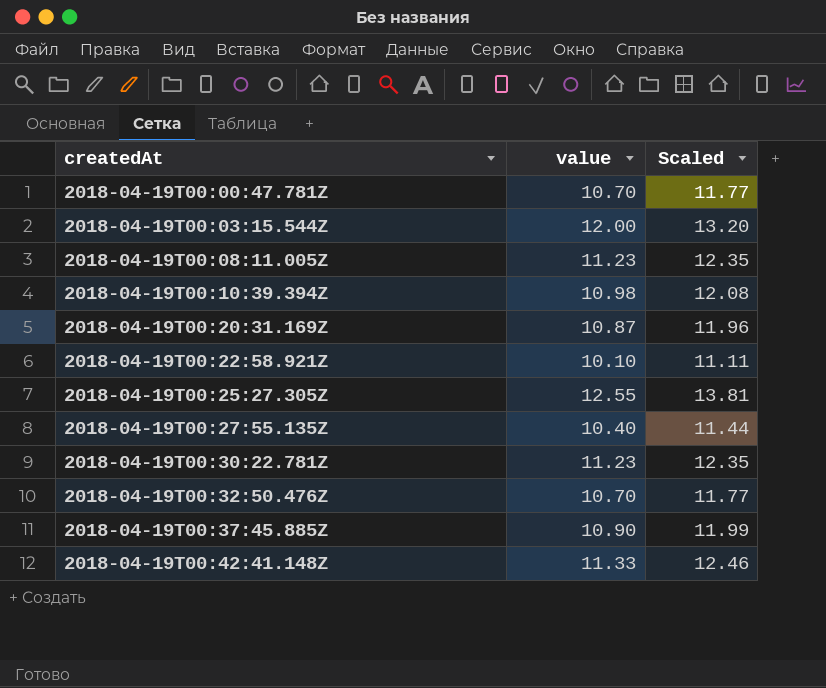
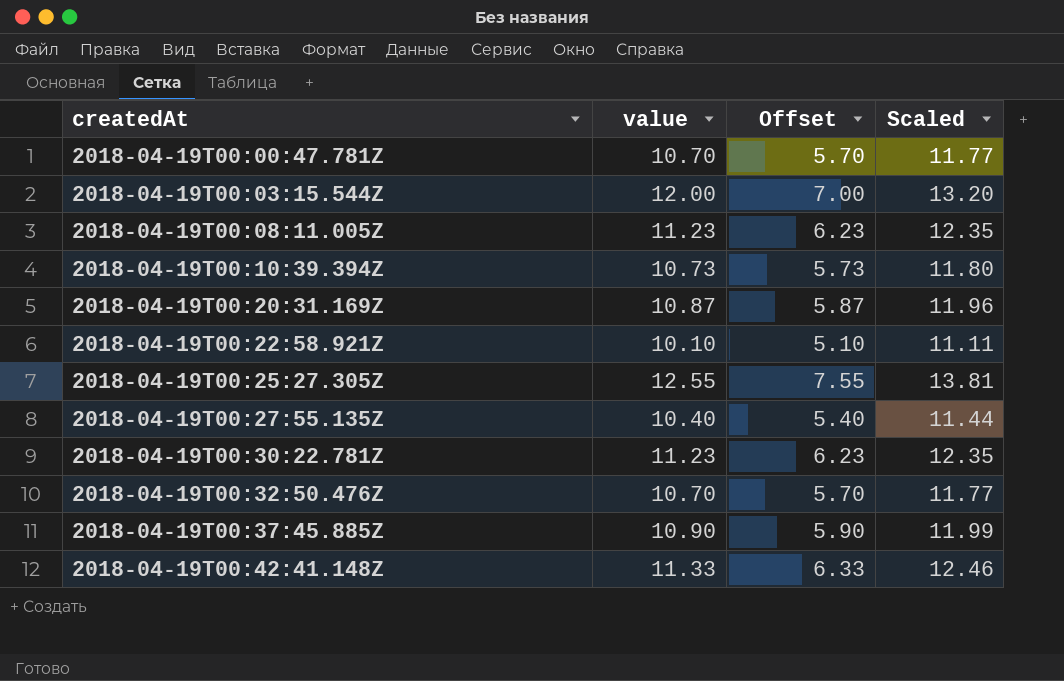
column Offset | formula: none -> [value] - 5
2018-04-19T00:10:39.394Z | value: 10.98 -> 10.73
2018-04-19T00:10:39.394Z | Scaled: 12.08 -> 11.80

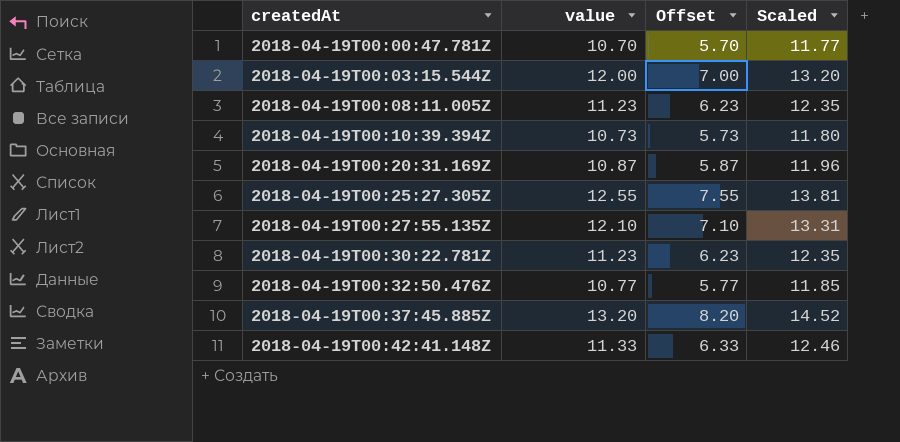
row 2018-04-19T00:22:58.921Z: 10.10 | 5.10 | 11.11 -> none
2018-04-19T00:27:55.135Z | value: 10.40 -> 12.10
2018-04-19T00:27:55.135Z | Offset: 5.40 -> 7.10
2018-04-19T00:27:55.135Z | Scaled: 11.44 -> 13.31
2018-04-19T00:32:50.476Z | value: 10.70 -> 10.77
2018-04-19T00:32:50.476Z | Offset: 5.70 -> 5.77
2018-04-19T00:32:50.476Z | Scaled: 11.77 -> 11.85
2018-04-19T00:37:45.885Z | value: 10.90 -> 13.20
2018-04-19T00:37:45.885Z | Offset: 5.90 -> 8.20
2018-04-19T00:37:45.885Z | Scaled: 11.99 -> 14.52

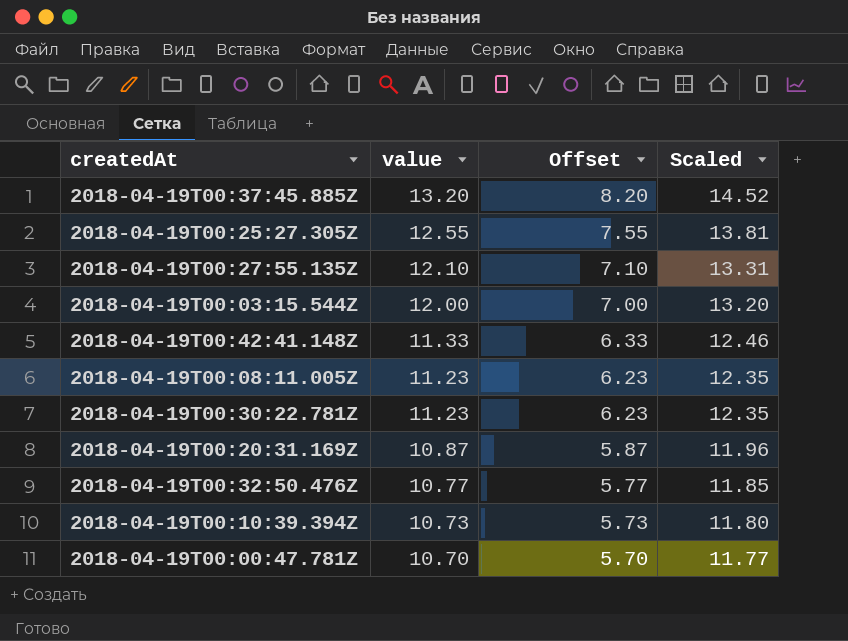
row order: createdAt ascending -> value descending

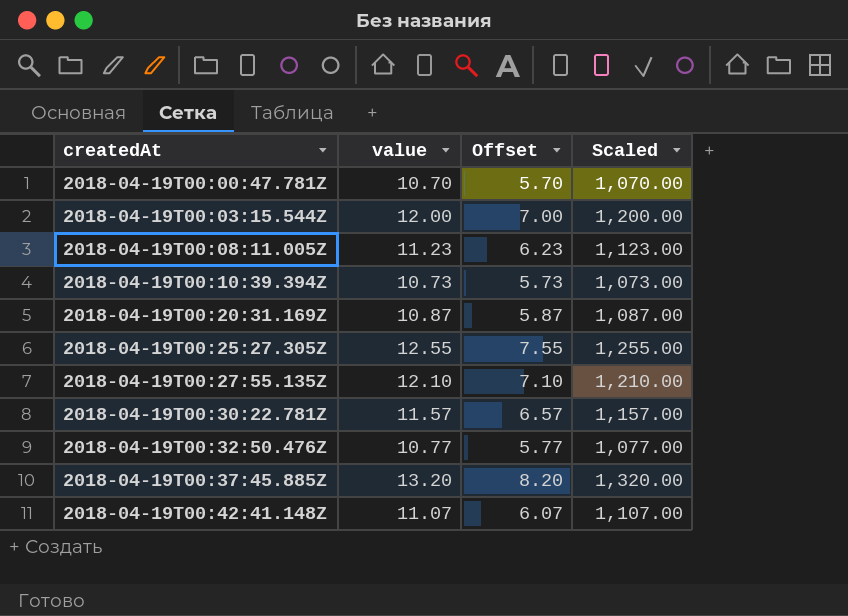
row order: value descending -> createdAt ascending
column Scaled | formula: [value] * 1.1 -> [value] * 100
2018-04-19T00:30:22.781Z | value: 11.23 -> 11.57
2018-04-19T00:30:22.781Z | Offset: 6.23 -> 6.57
2018-04-19T00:42:41.148Z | value: 11.33 -> 11.07
2018-04-19T00:42:41.148Z | Offset: 6.33 -> 6.07

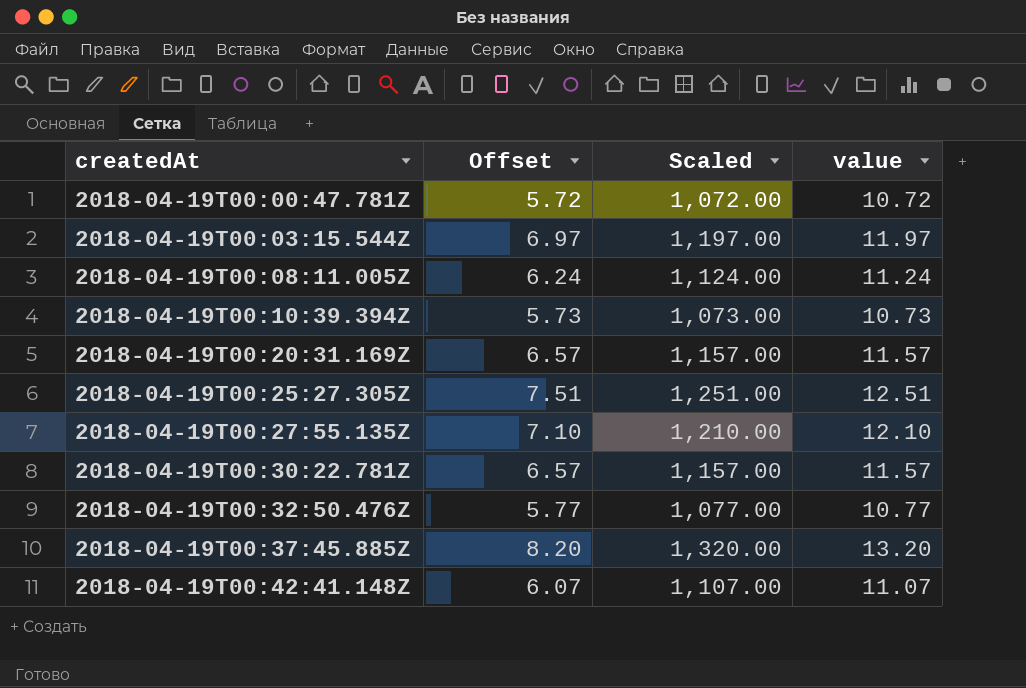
column value | position: 2 -> 4
2018-04-19T00:00:47.781Z | Offset: 5.70 -> 5.72
2018-04-19T00:00:47.781Z | Scaled: 1,070.00 -> 1,072.00
2018-04-19T00:00:47.781Z | value: 10.70 -> 10.72
2018-04-19T00:03:15.544Z | Offset: 7.00 -> 6.97
2018-04-19T00:03:15.544Z | Scaled: 1,200.00 -> 1,197.00
2018-04-19T00:03:15.544Z | value: 12.00 -> 11.97
2018-04-19T00:08:11.005Z | Offset: 6.23 -> 6.24
2018-04-19T00:08:11.005Z | Scaled: 1,123.00 -> 1,124.00
2018-04-19T00:08:11.005Z | value: 11.23 -> 11.24
2018-04-19T00:20:31.169Z | Offset: 5.87 -> 6.57
2018-04-19T00:20:31.169Z | Scaled: 1,087.00 -> 1,157.00
2018-04-19T00:20:31.169Z | value: 10.87 -> 11.57
2018-04-19T00:25:27.305Z | Offset: 7.55 -> 7.51
2018-04-19T00:25:27.305Z | Scaled: 1,255.00 -> 1,251.00
2018-04-19T00:25:27.305Z | value: 12.55 -> 12.51

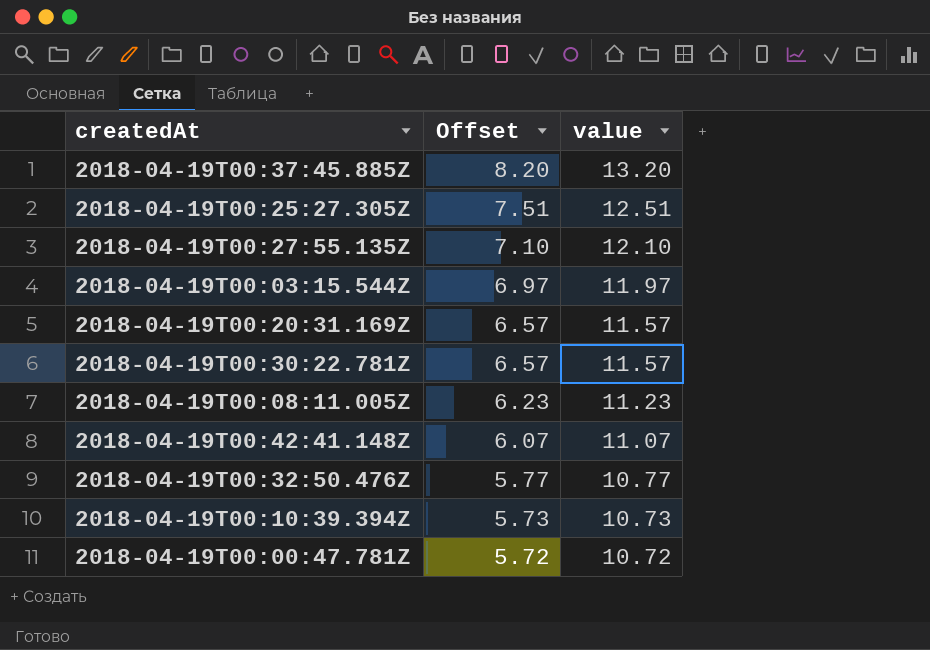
row order: createdAt ascending -> Offset descending
column Scaled | formula: [value] * 100 -> none
2018-04-19T00:08:11.005Z | Offset: 6.24 -> 6.23
2018-04-19T00:08:11.005Z | value: 11.24 -> 11.23

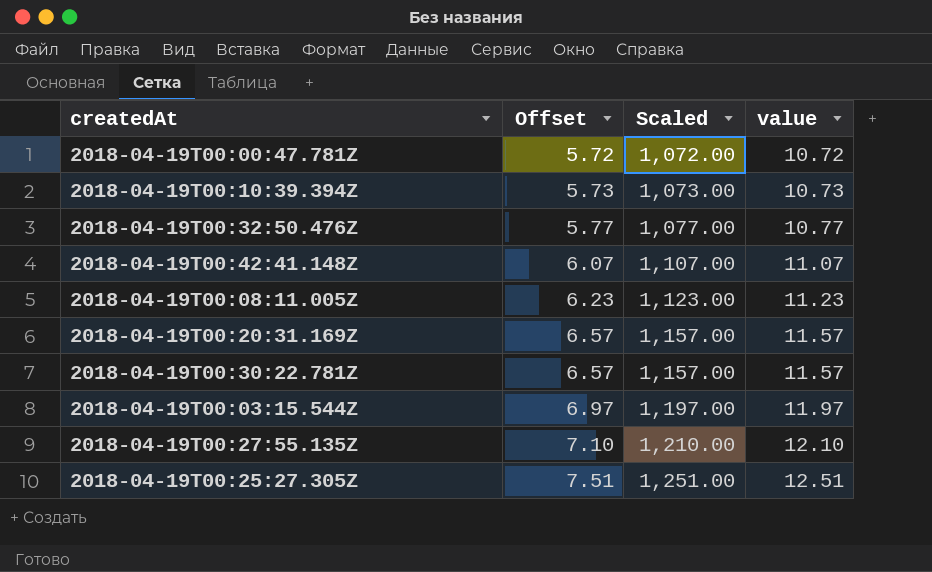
row order: Offset descending -> Offset ascending
column Scaled | formula: none -> [value] * 100
row 2018-04-19T00:37:45.885Z: 8.20 | 13.20 -> none

